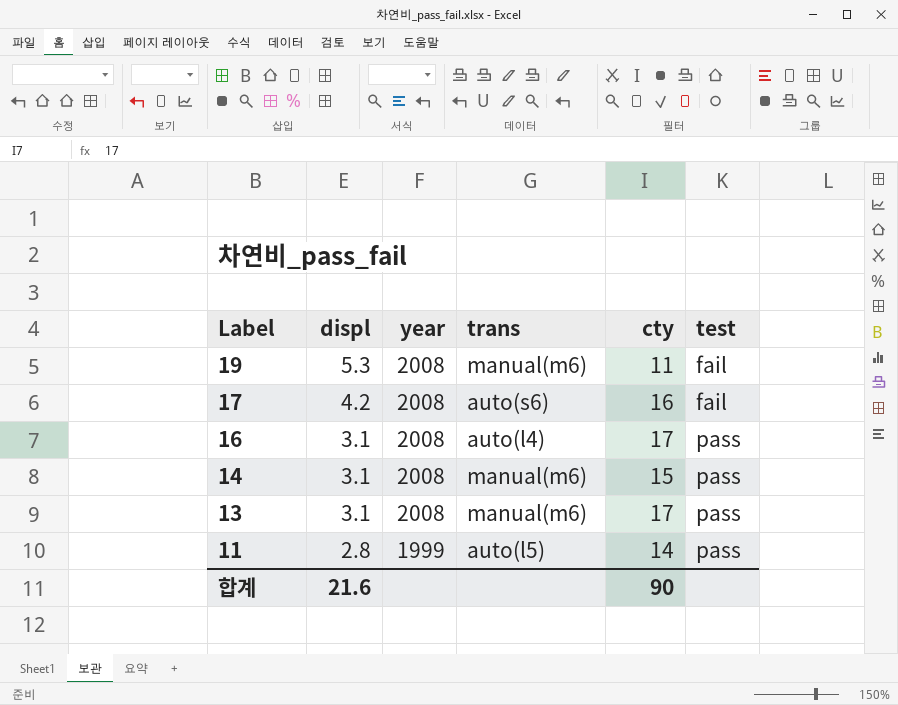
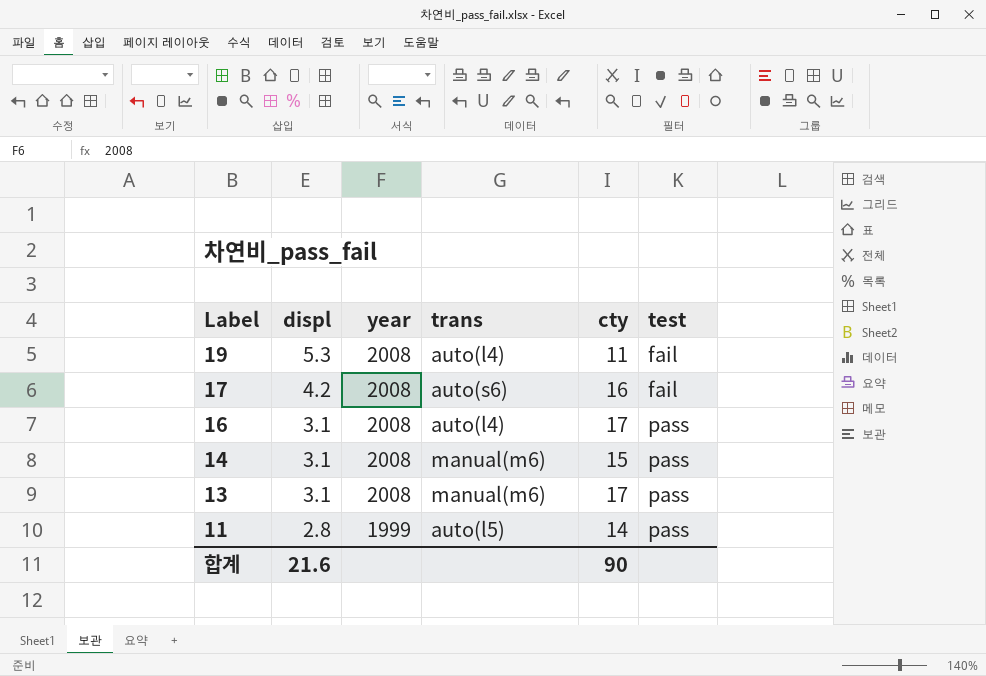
19 | trans: manual(m6) -> auto(l4)

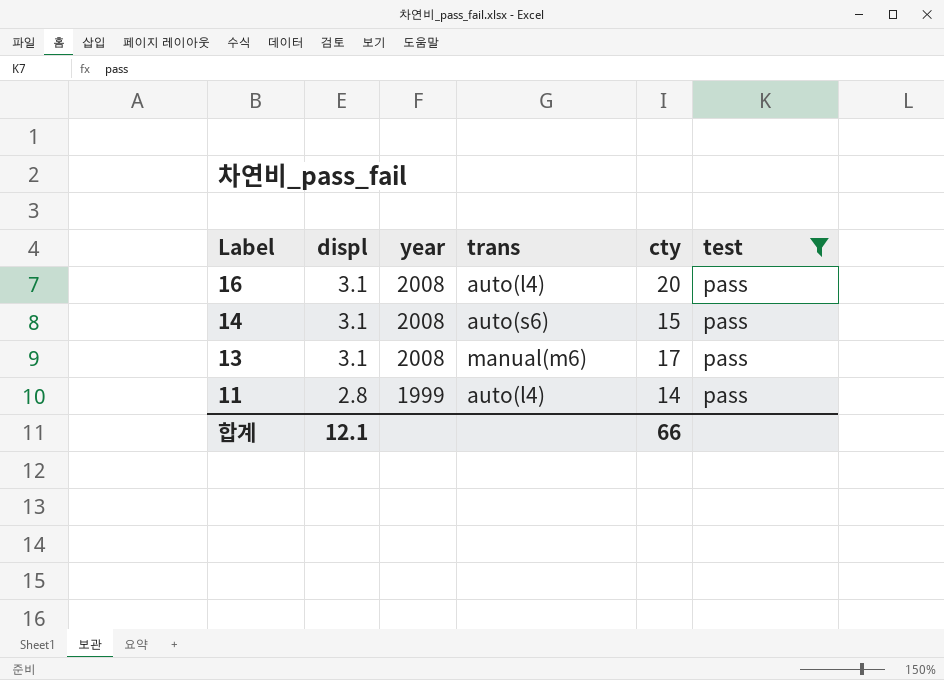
filter: none -> test = pass
16 | cty: 17 -> 20
14 | trans: manual(m6) -> auto(s6)
11 | trans: auto(l5) -> auto(l4)
합계 | displ: 21.6 -> 12.1
합계 | cty: 90 -> 66

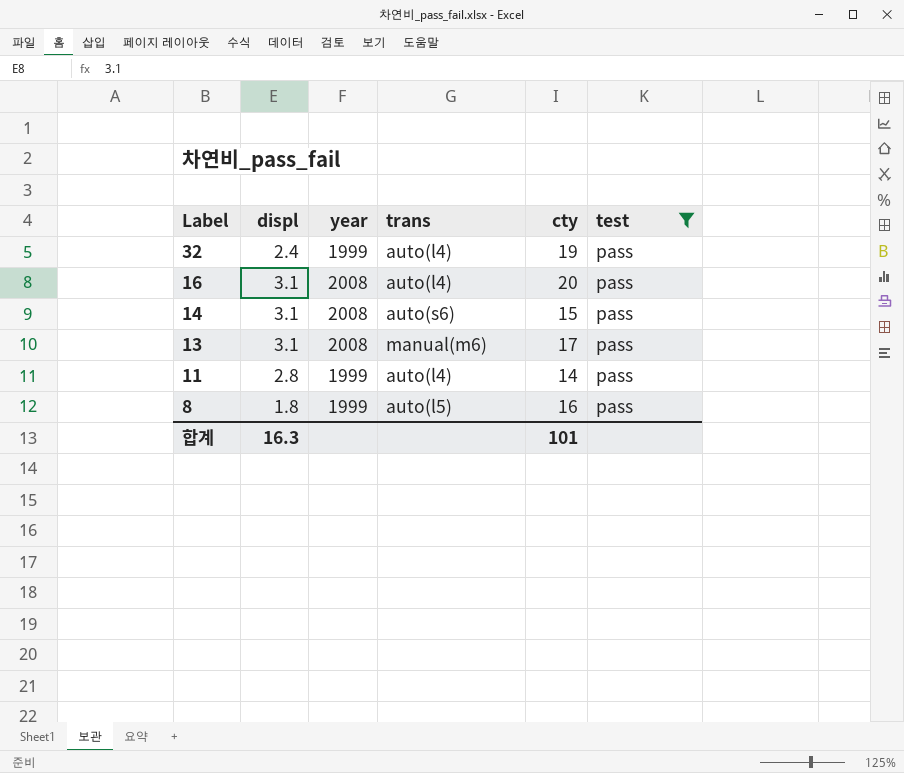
row 32: none -> 2.4 | 1999 | auto(l4) | 19 | pass
row 8: none -> 1.8 | 1999 | auto(l5) | 16 | pass
합계 | displ: 12.1 -> 16.3
합계 | cty: 66 -> 101

